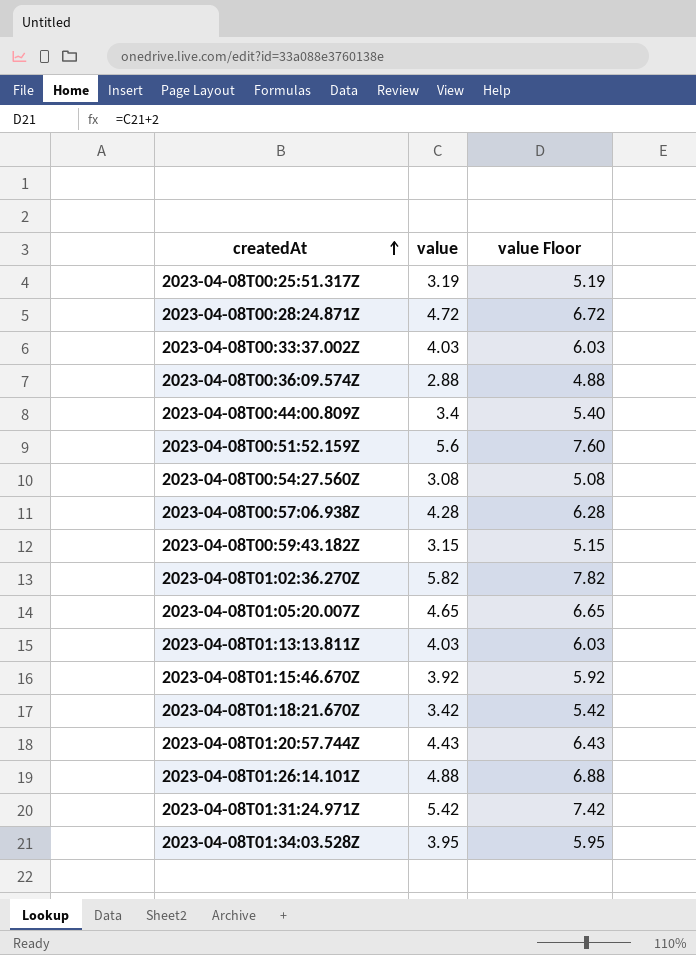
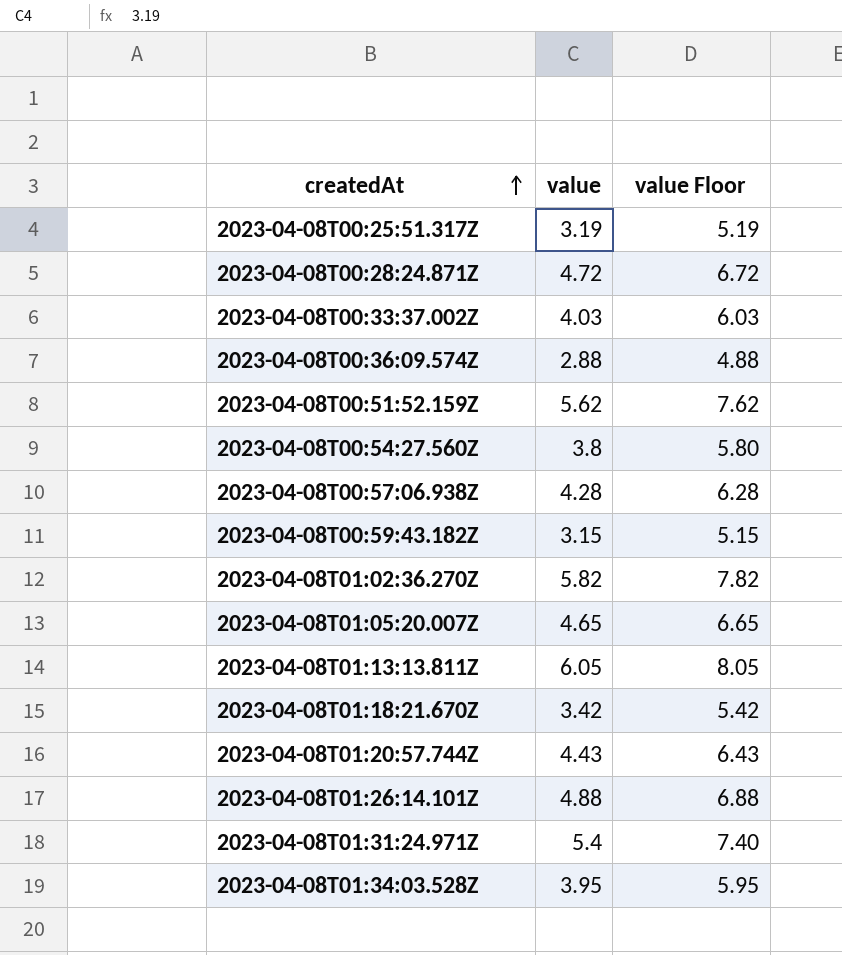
row 2023-04-08T00:44:00.809Z: 3.4 | 5.40 -> none
row 2023-04-08T01:15:46.670Z: 3.92 | 5.92 -> none
2023-04-08T00:51:52.159Z | value: 5.6 -> 5.62
2023-04-08T00:51:52.159Z | value Floor: 7.60 -> 7.62
2023-04-08T00:54:27.560Z | value: 3.08 -> 3.8
2023-04-08T00:54:27.560Z | value Floor: 5.08 -> 5.80
2023-04-08T01:13:13.811Z | value: 4.03 -> 6.05
2023-04-08T01:13:13.811Z | value Floor: 6.03 -> 8.05
2023-04-08T01:31:24.971Z | value: 5.42 -> 5.4
2023-04-08T01:31:24.971Z | value Floor: 7.42 -> 7.40

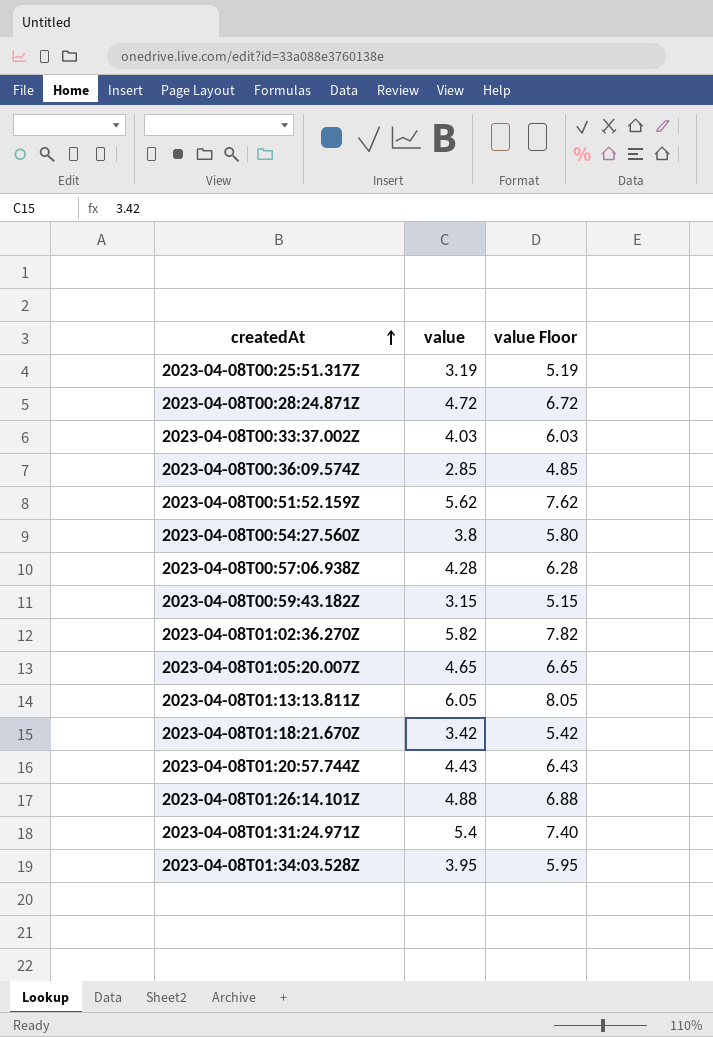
2023-04-08T00:36:09.574Z | value: 2.88 -> 2.85
2023-04-08T00:36:09.574Z | value Floor: 4.88 -> 4.85

